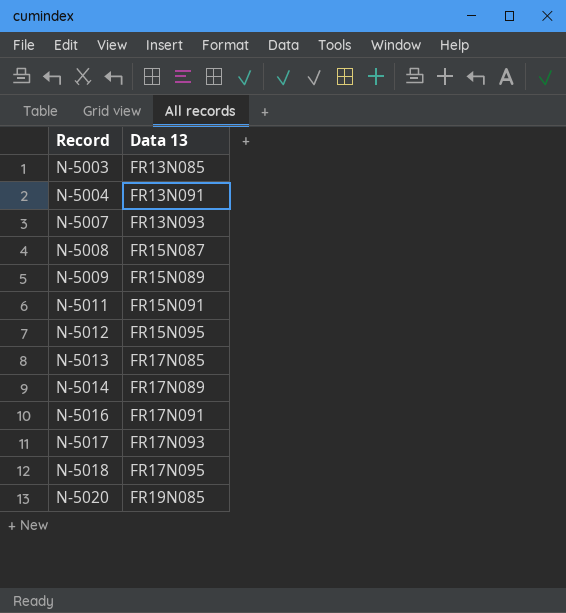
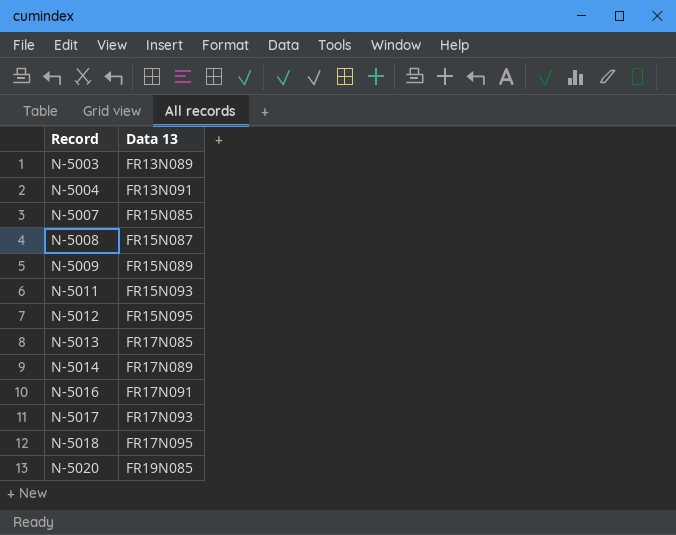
N-5003 | Data 13: FR13N085 -> FR13N089
N-5007 | Data 13: FR13N093 -> FR15N085
N-5011 | Data 13: FR15N091 -> FR15N093

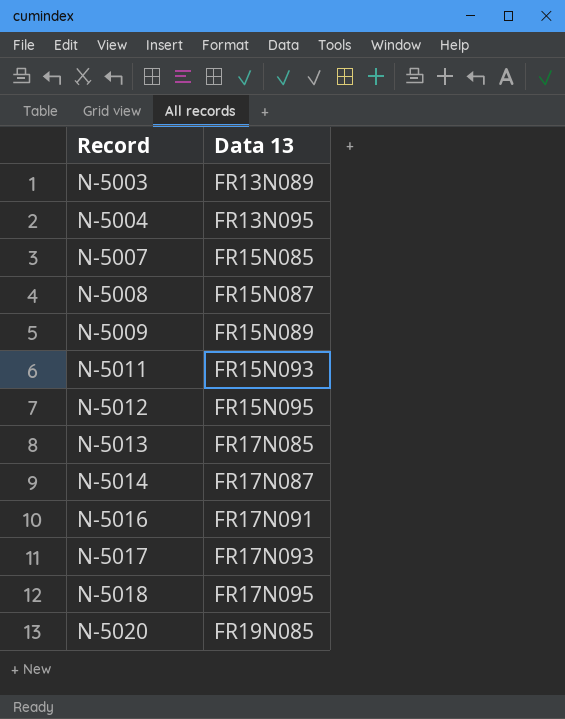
N-5004 | Data 13: FR13N091 -> FR13N095
N-5014 | Data 13: FR17N089 -> FR17N087

